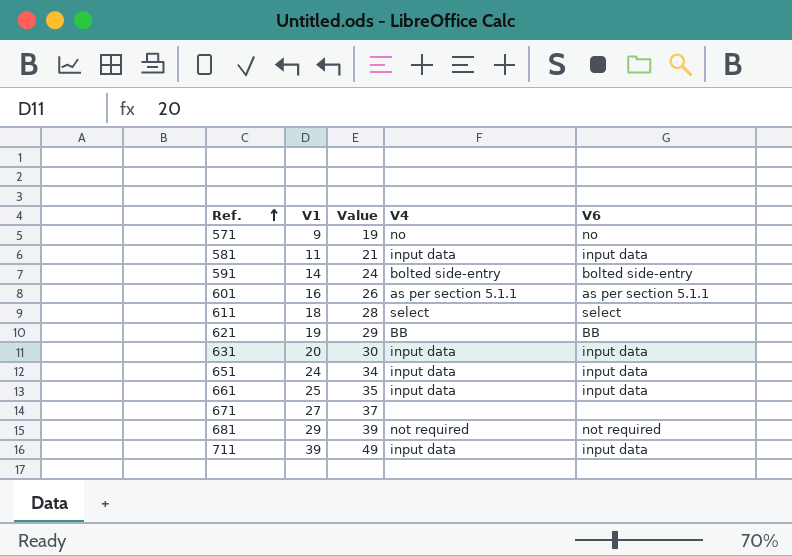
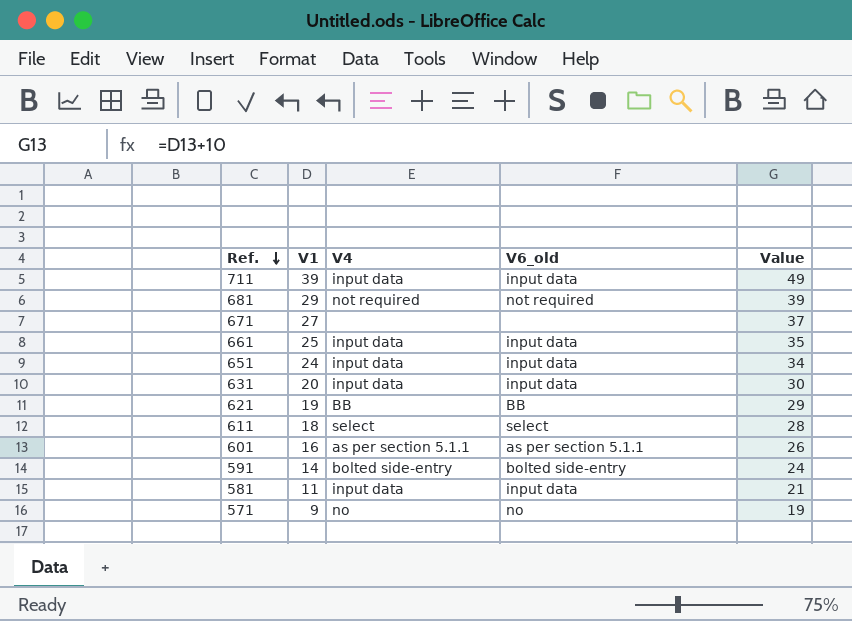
row order: Ref. ascending -> Ref. descending
column name: V6 -> V6_old
column Value | position: 3 -> 5

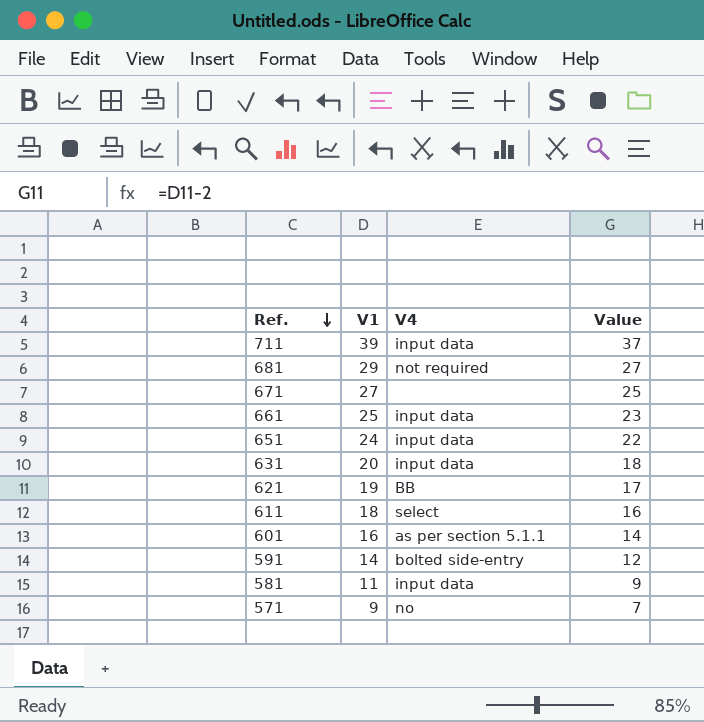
column V6_old | position: 4 -> none
column Value | formula: [V1] + 10 -> [V1] - 2

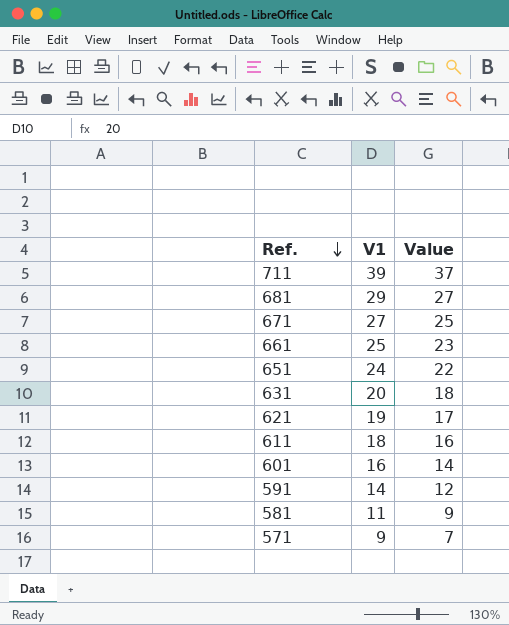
column V4 | position: 3 -> none

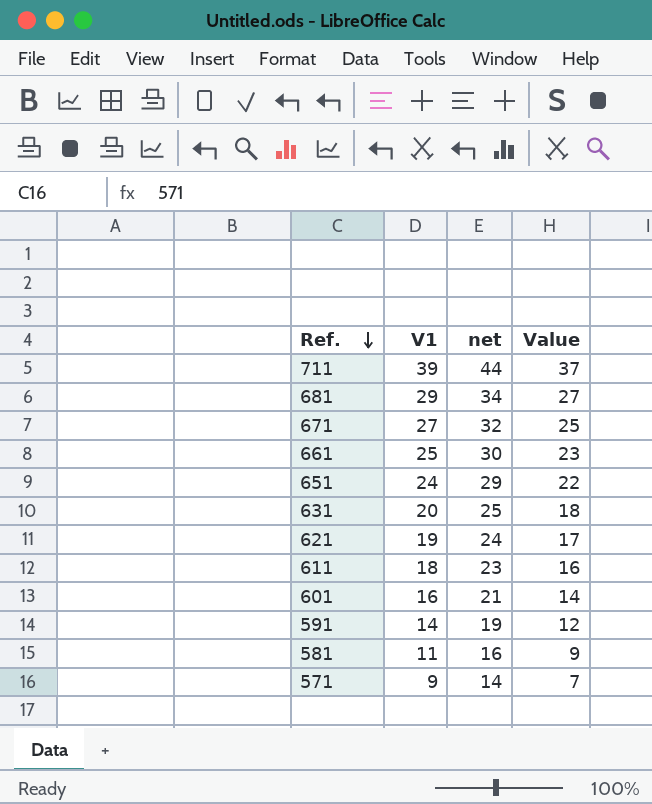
column net | formula: none -> [V1] + 5

